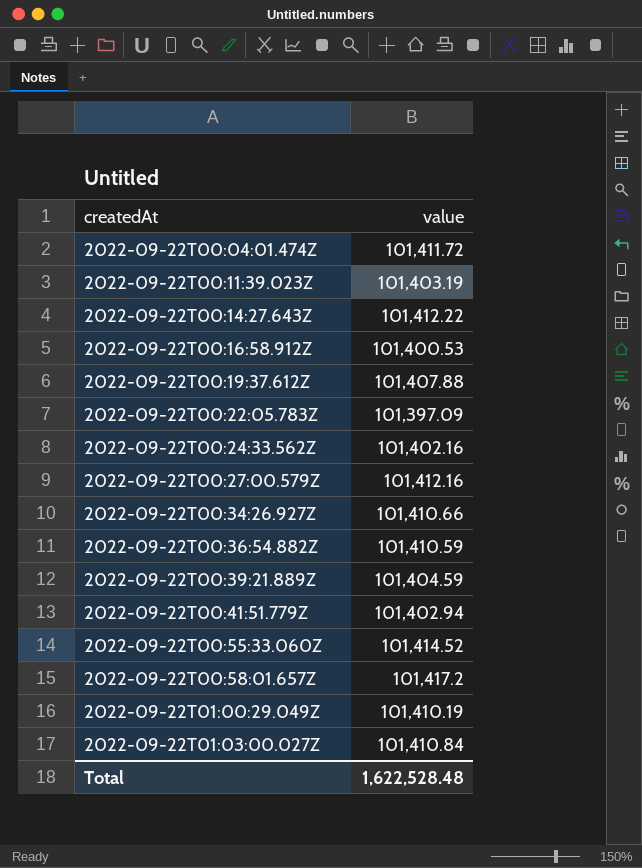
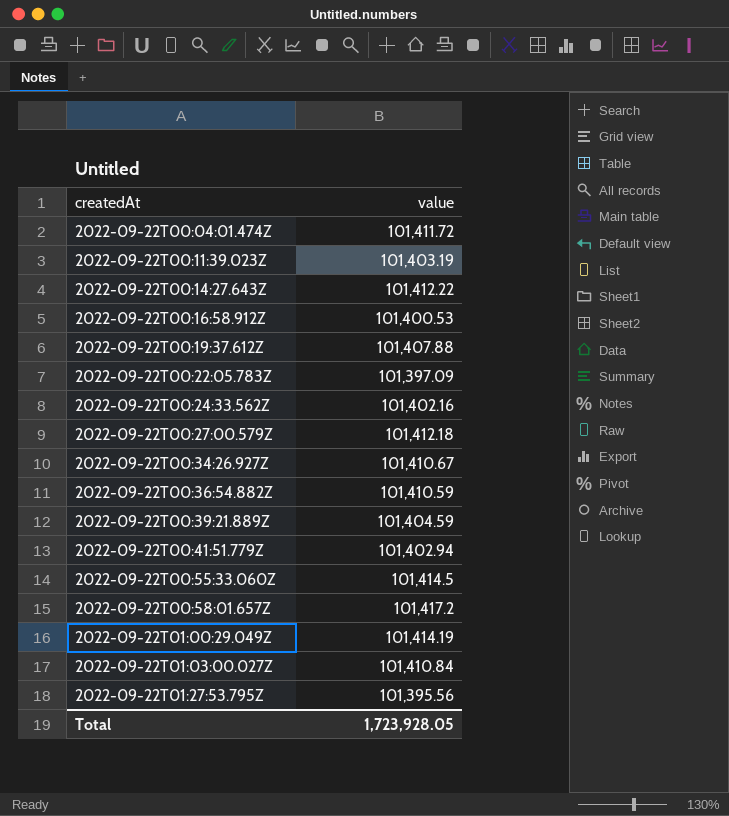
2022-09-22T00:27:00.579Z | value: 101,412.16 -> 101,412.18
2022-09-22T00:34:26.927Z | value: 101,410.66 -> 101,410.67
2022-09-22T00:55:33.060Z | value: 101,414.52 -> 101,414.5
2022-09-22T01:00:29.049Z | value: 101,410.19 -> 101,414.19
row 2022-09-22T01:27:53.795Z: none -> 101,395.56
Total | value: 1,622,528.48 -> 1,723,928.05

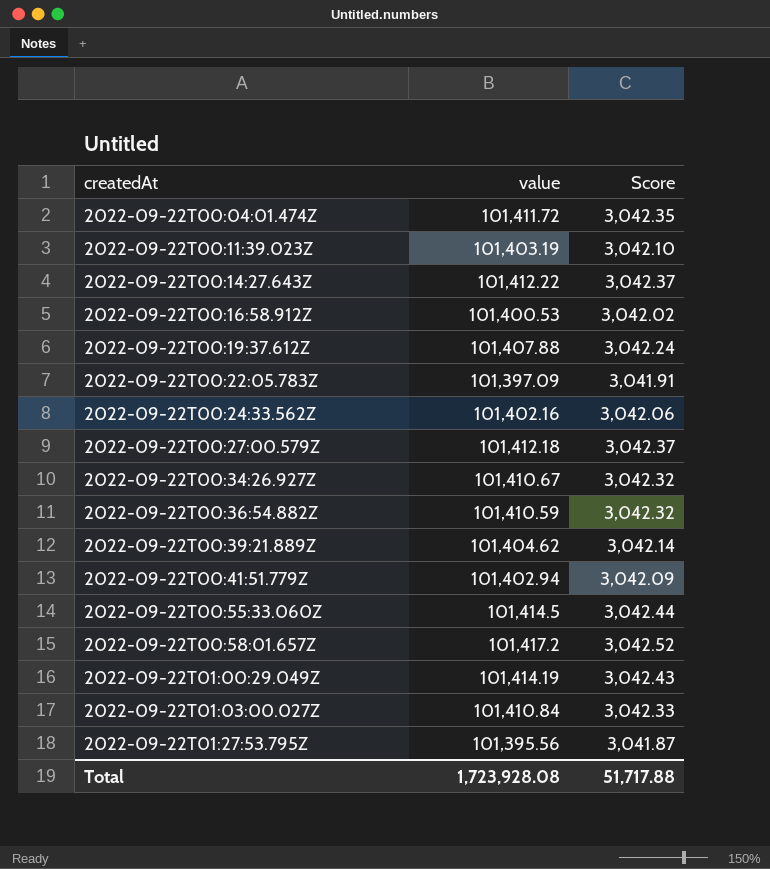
column Score | formula: none -> [value] * 0.03
2022-09-22T00:39:21.889Z | value: 101,404.59 -> 101,404.62
Total | value: 1,723,928.05 -> 1,723,928.08

